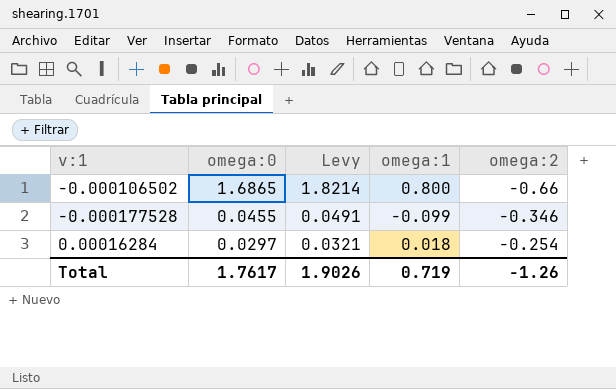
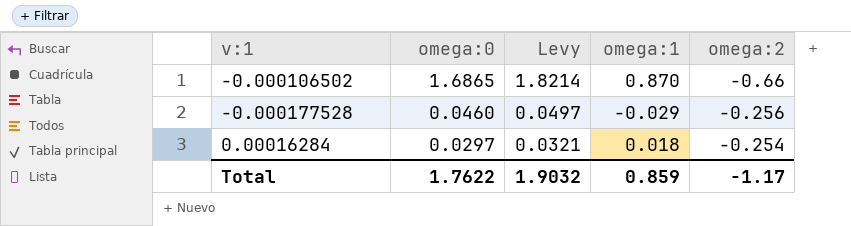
-0.000106502 | omega:1: 0.800 -> 0.870
-0.000177528 | omega:0: 0.0455 -> 0.0460
-0.000177528 | Levy: 0.0491 -> 0.0497
-0.000177528 | omega:1: -0.099 -> -0.029
-0.000177528 | omega:2: -0.346 -> -0.256
Total | omega:0: 1.7617 -> 1.7622
Total | Levy: 1.9026 -> 1.9032
Total | omega:1: 0.719 -> 0.859
Total | omega:2: -1.26 -> -1.17

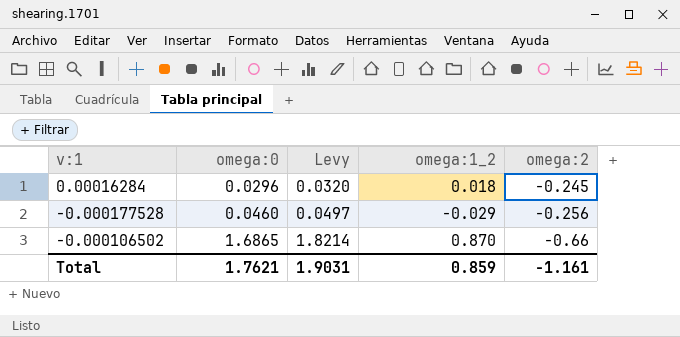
row order: omega:0 descending -> omega:0 ascending
column name: omega:1 -> omega:1_2
0.00016284 | omega:0: 0.0297 -> 0.0296
0.00016284 | Levy: 0.0321 -> 0.0320
0.00016284 | omega:2: -0.254 -> -0.245
Total | omega:0: 1.7622 -> 1.7621
Total | Levy: 1.9032 -> 1.9031
Total | omega:2: -1.17 -> -1.161

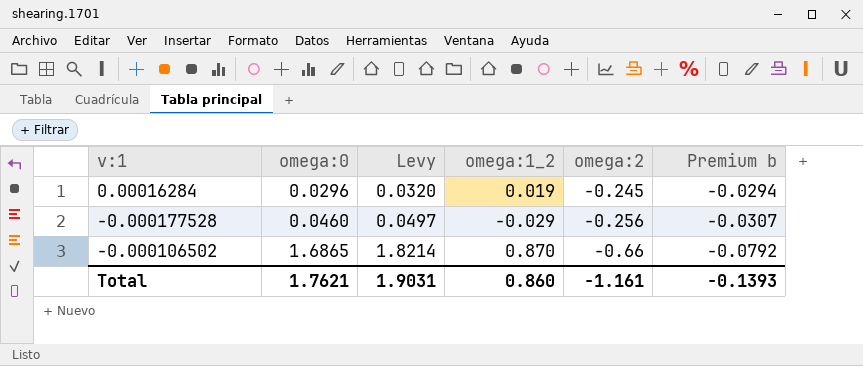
column Premium b | formula: none -> [omega:2] * 0.12
0.00016284 | omega:1_2: 0.018 -> 0.019
Total | omega:1_2: 0.859 -> 0.860

